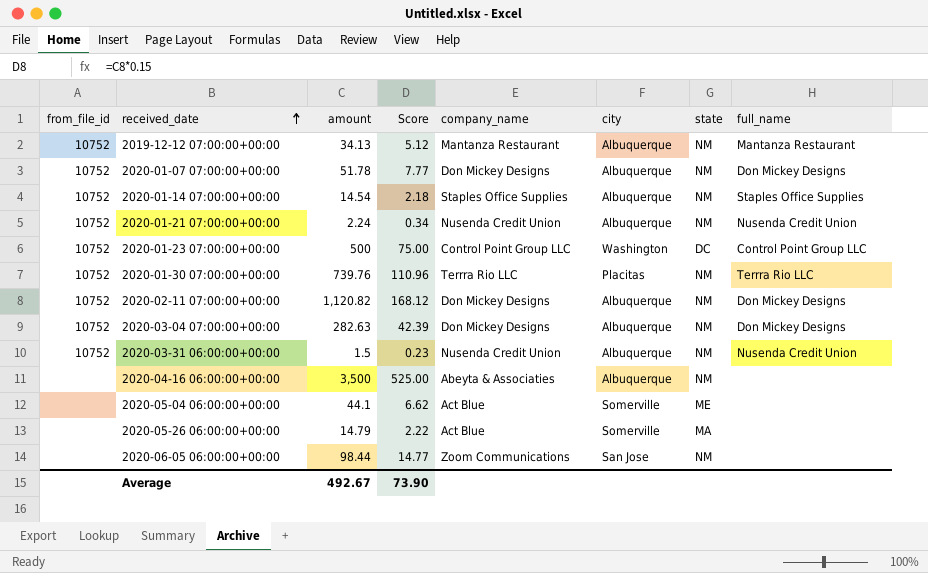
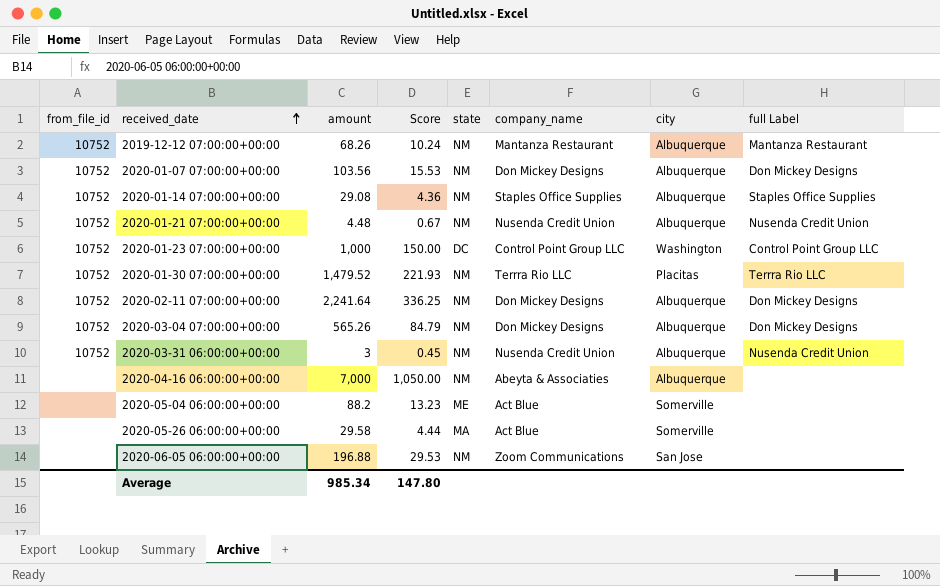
column state | position: 7 -> 5
column name: full_name -> full Label
2019-12-12 07:00:00+00:00 | amount: 34.13 -> 68.26
2019-12-12 07:00:00+00:00 | Score: 5.12 -> 10.24
2020-01-07 07:00:00+00:00 | amount: 51.78 -> 103.56
2020-01-07 07:00:00+00:00 | Score: 7.77 -> 15.53
2020-01-14 07:00:00+00:00 | amount: 14.54 -> 29.08
2020-01-14 07:00:00+00:00 | Score: 2.18 -> 4.36
2020-01-21 07:00:00+00:00 | amount: 2.24 -> 4.48
2020-01-21 07:00:00+00:00 | Score: 0.34 -> 0.67
2020-01-23 07:00:00+00:00 | amount: 500 -> 1,000
2020-01-23 07:00:00+00:00 | Score: 75.00 -> 150.00
2020-01-30 07:00:00+00:00 | amount: 739.76 -> 1,479.52
2020-01-30 07:00:00+00:00 | Score: 110.96 -> 221.93
2020-02-11 07:00:00+00:00 | amount: 1,120.82 -> 2,241.64
2020-02-11 07:00:00+00:00 | Score: 168.12 -> 336.25
2020-03-04 07:00:00+00:00 | amount: 282.63 -> 565.26
2020-03-04 07:00:00+00:00 | Score: 42.39 -> 84.79
2020-03-31 06:00:00+00:00 | amount: 1.5 -> 3
2020-03-31 06:00:00+00:00 | Score: 0.23 -> 0.45
2020-04-16 06:00:00+00:00 | amount: 3,500 -> 7,000
2020-04-16 06:00:00+00:00 | Score: 525.00 -> 1,050.00
2020-05-04 06:00:00+00:00 | amount: 44.1 -> 88.2
2020-05-04 06:00:00+00:00 | Score: 6.62 -> 13.23
2020-05-26 06:00:00+00:00 | amount: 14.79 -> 29.58
2020-05-26 06:00:00+00:00 | Score: 2.22 -> 4.44
2020-06-05 06:00:00+00:00 | amount: 98.44 -> 196.88
2020-06-05 06:00:00+00:00 | Score: 14.77 -> 29.53
Average | amount: 492.67 -> 985.34
Average | Score: 73.90 -> 147.80

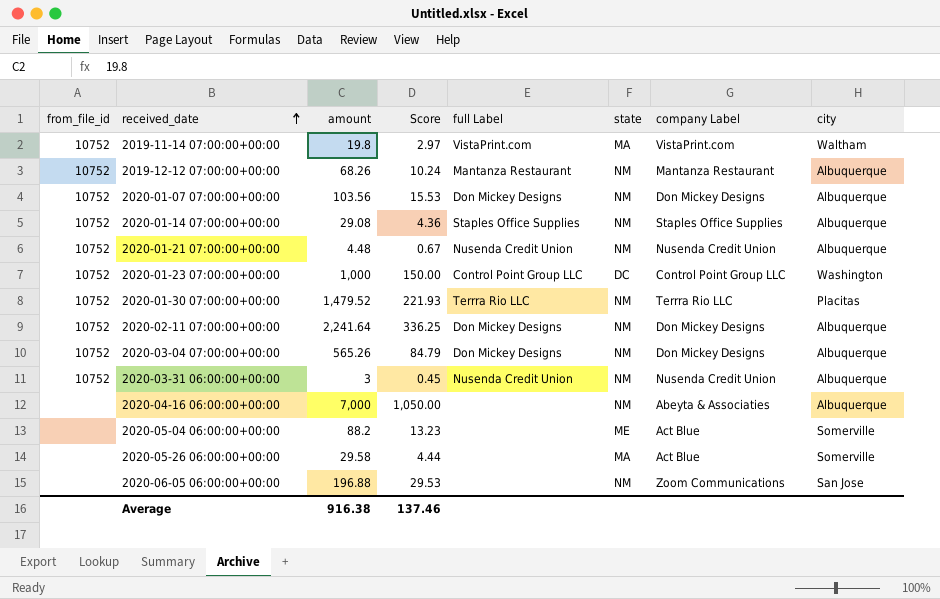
column full Label | position: 8 -> 5
column name: company_name -> company Label
row 2019-11-14 07:00:00+00:00: none -> 10752 | 19.8 | 2.97 | VistaPrint.com | MA | VistaPrint.com | Waltham
Average | amount: 985.34 -> 916.38
Average | Score: 147.80 -> 137.46

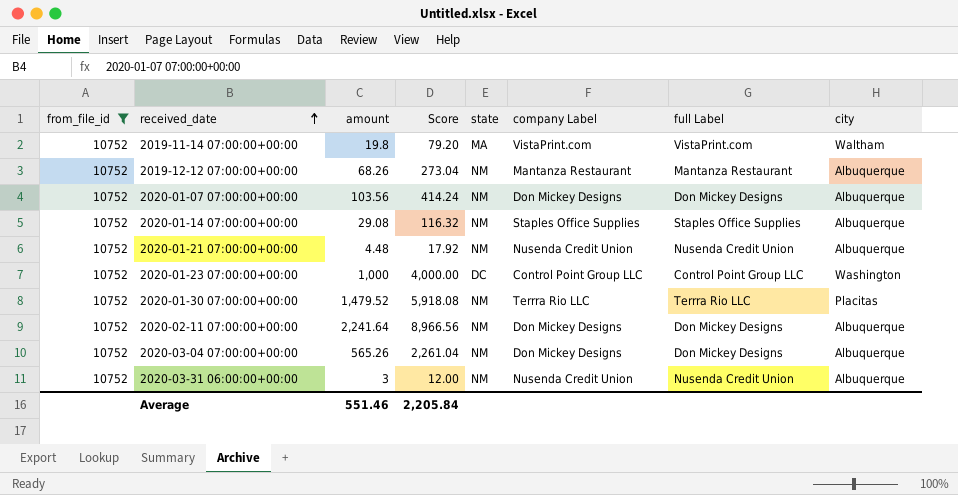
filter: none -> from_file_id = 10752
column Score | formula: [amount] * 0.15 -> [amount] * 4
column full Label | position: 5 -> 7
Average | amount: 916.38 -> 551.46
Average | Score: 137.46 -> 2,205.84

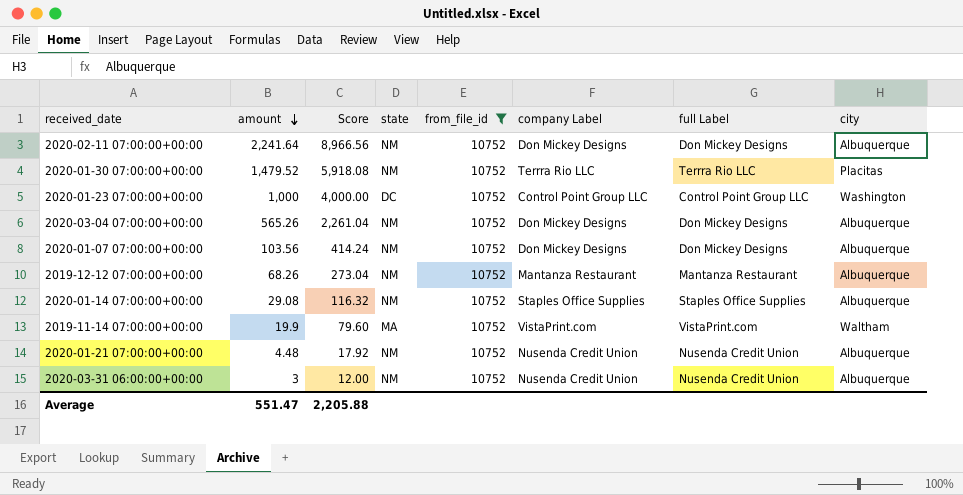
row order: received_date ascending -> amount descending
column from_file_id | position: 1 -> 5
2019-11-14 07:00:00+00:00 | amount: 19.8 -> 19.9
2019-11-14 07:00:00+00:00 | Score: 79.20 -> 79.60
Average | amount: 551.46 -> 551.47
Average | Score: 2,205.84 -> 2,205.88

